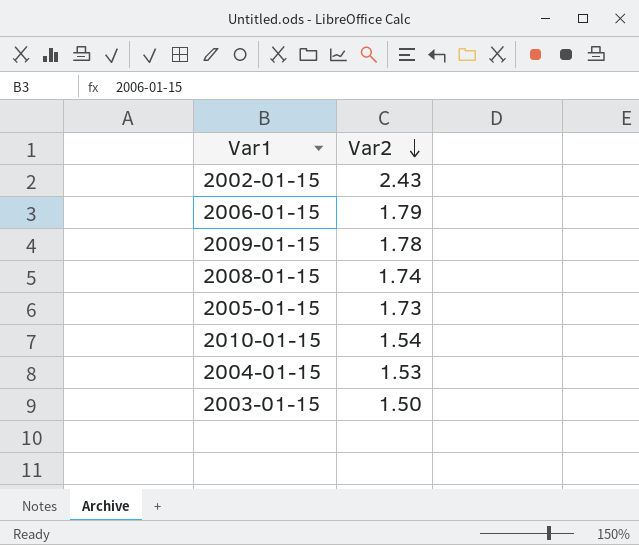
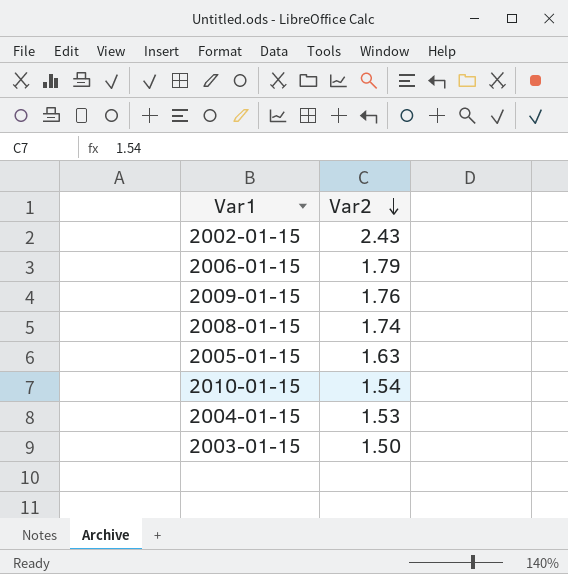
2009-01-15 | Var2: 1.78 -> 1.76
2005-01-15 | Var2: 1.73 -> 1.63

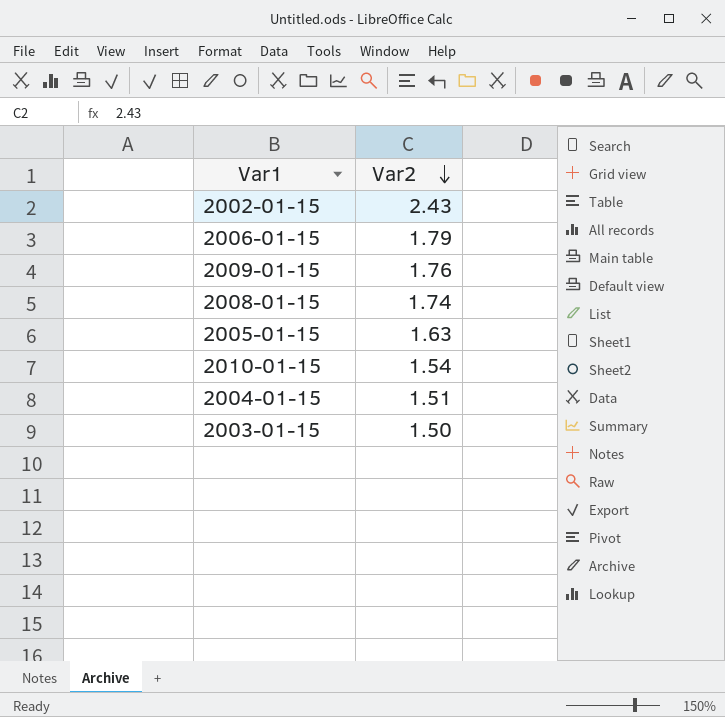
2004-01-15 | Var2: 1.53 -> 1.51

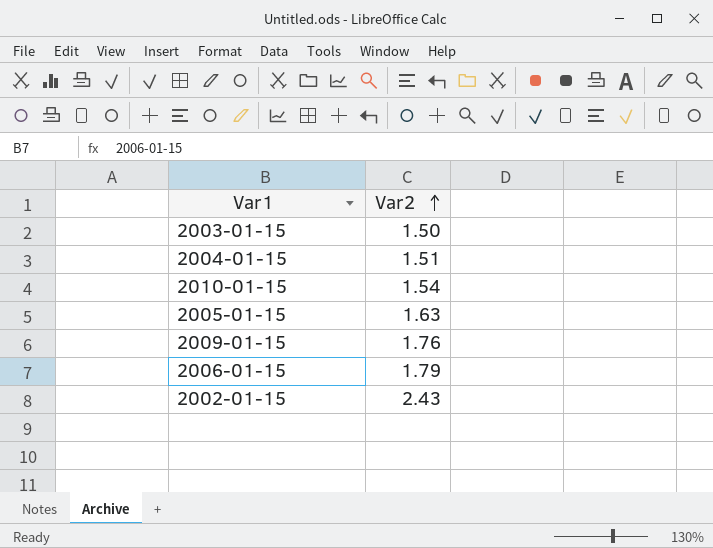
row order: Var2 descending -> Var2 ascending
row 2008-01-15: 1.74 -> none

